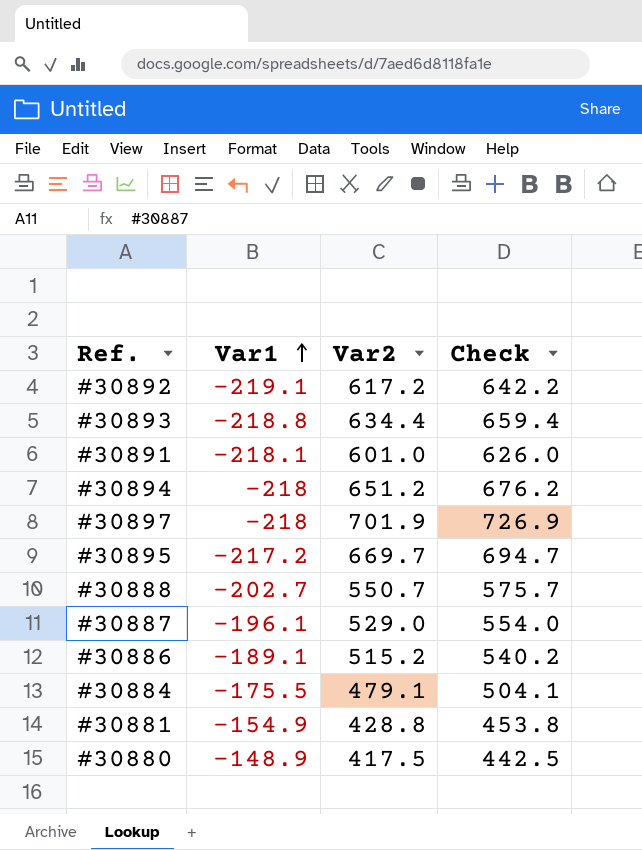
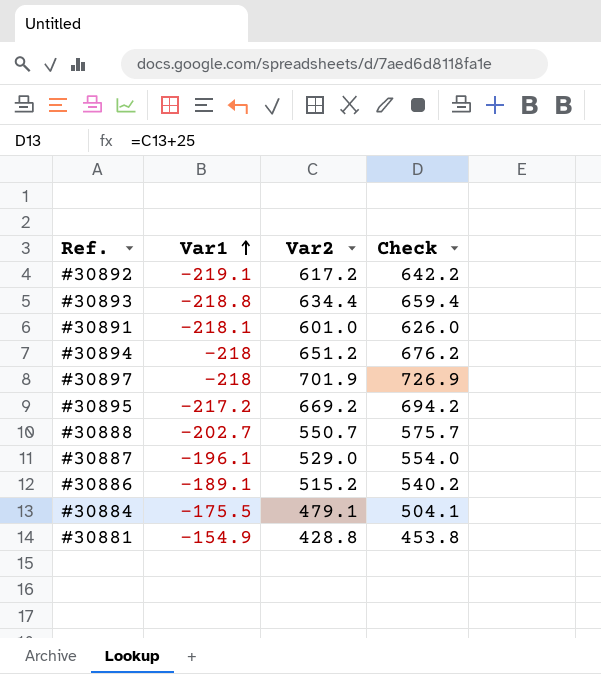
row #30880: -148.9 | 417.5 | 442.5 -> none
#30895 | Var2: 669.7 -> 669.2
#30895 | Check: 694.7 -> 694.2

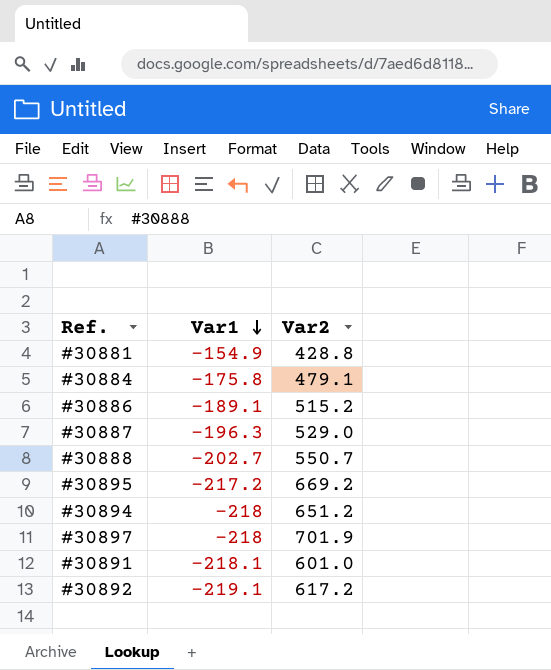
row order: Var1 ascending -> Var1 descending
column Check | formula: [Var2] + 25 -> none
row #30893: -218.8 | 634.4 | 659.4 -> none
#30884 | Var1: -175.5 -> -175.8
#30887 | Var1: -196.1 -> -196.3

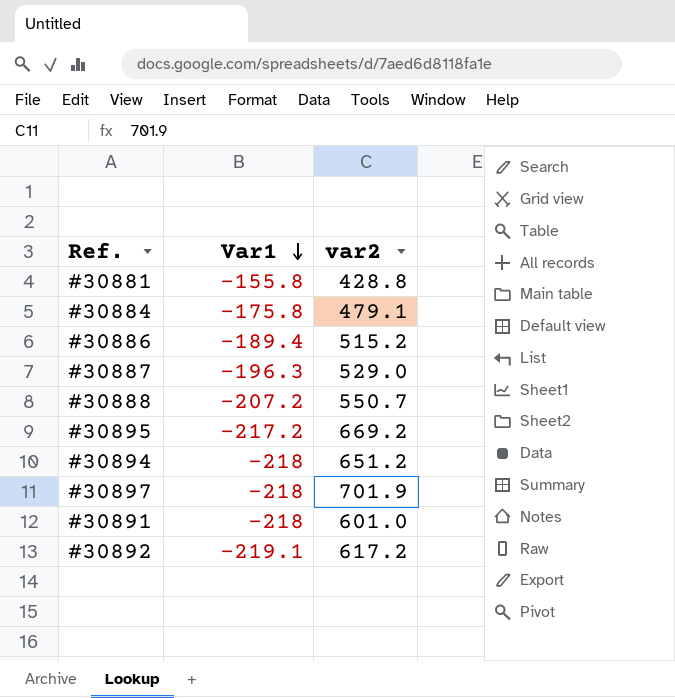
column name: Var2 -> var2
#30881 | Var1: -154.9 -> -155.8
#30886 | Var1: -189.1 -> -189.4
#30888 | Var1: -202.7 -> -207.2
#30891 | Var1: -218.1 -> -218

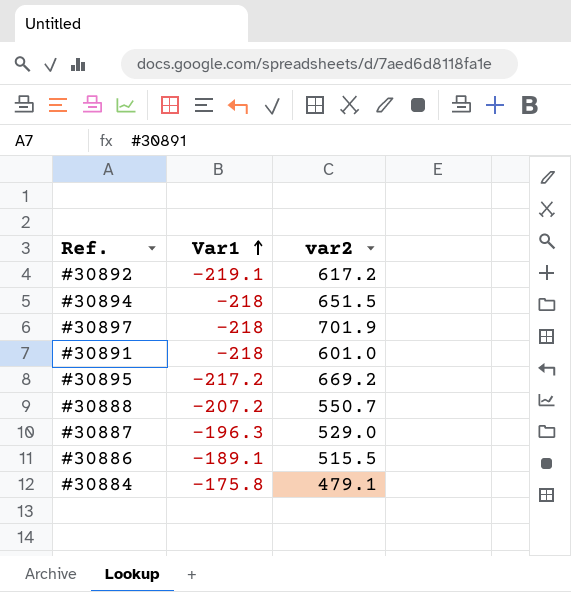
row order: Var1 descending -> Var1 ascending
row #30881: -155.8 | 428.8 -> none
#30894 | var2: 651.2 -> 651.5
#30886 | Var1: -189.4 -> -189.1
#30886 | var2: 515.2 -> 515.5

